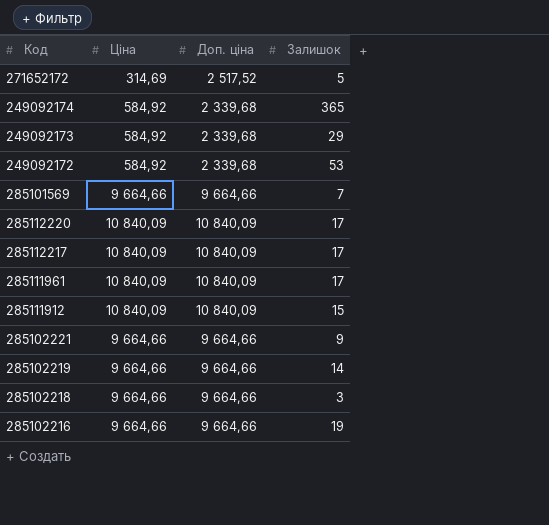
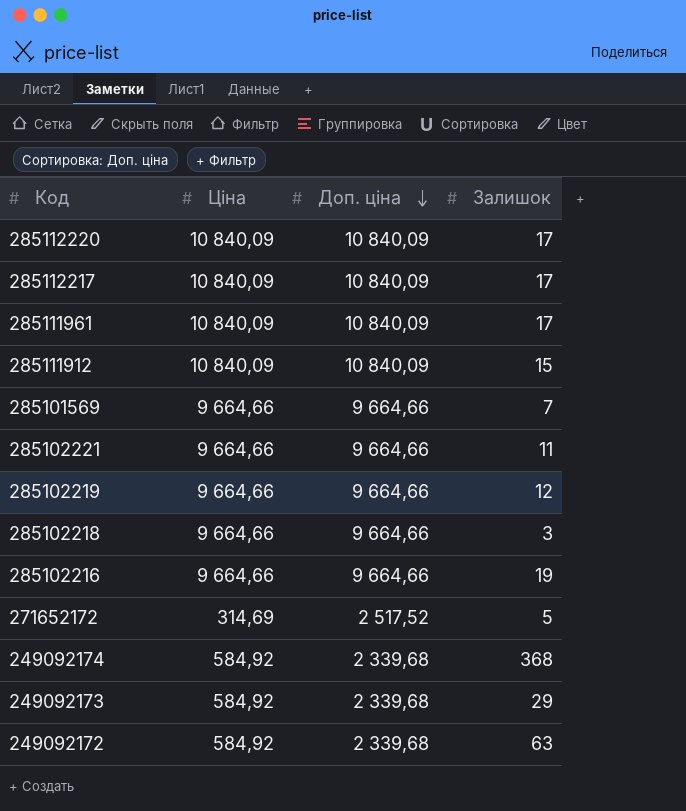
row order: none -> Доп. ціна descending
285102221 | Залишок: 9 -> 11
285102219 | Залишок: 14 -> 12
249092174 | Залишок: 365 -> 368
249092172 | Залишок: 53 -> 63

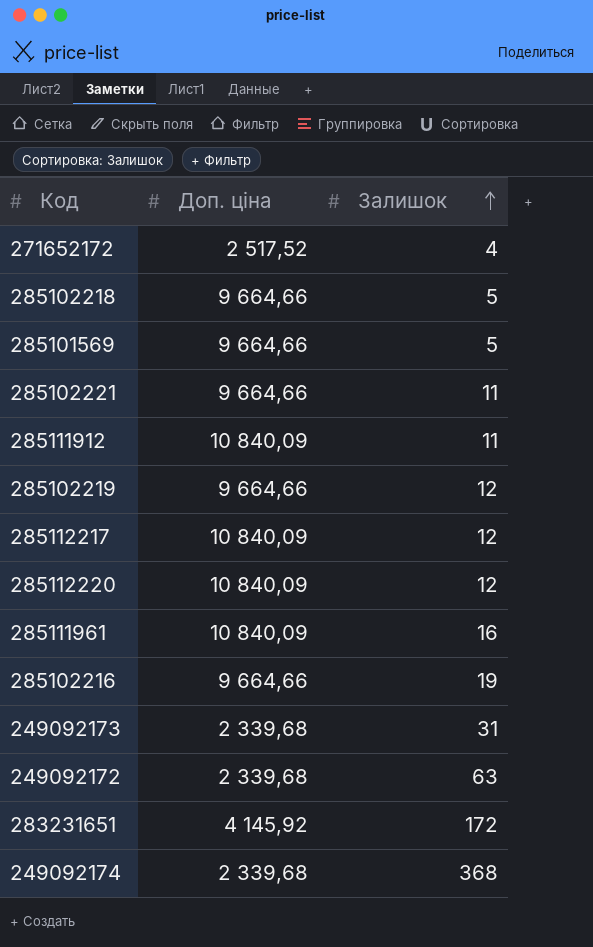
row order: Доп. ціна descending -> Залишок ascending
column Ціна | position: 2 -> none
271652172 | Залишок: 5 -> 4
285102218 | Залишок: 3 -> 5
285101569 | Залишок: 7 -> 5
285111912 | Залишок: 15 -> 11
285112217 | Залишок: 17 -> 12
285112220 | Залишок: 17 -> 12
285111961 | Залишок: 17 -> 16
249092173 | Залишок: 29 -> 31
row 283231651: none -> 4 145,92 | 172

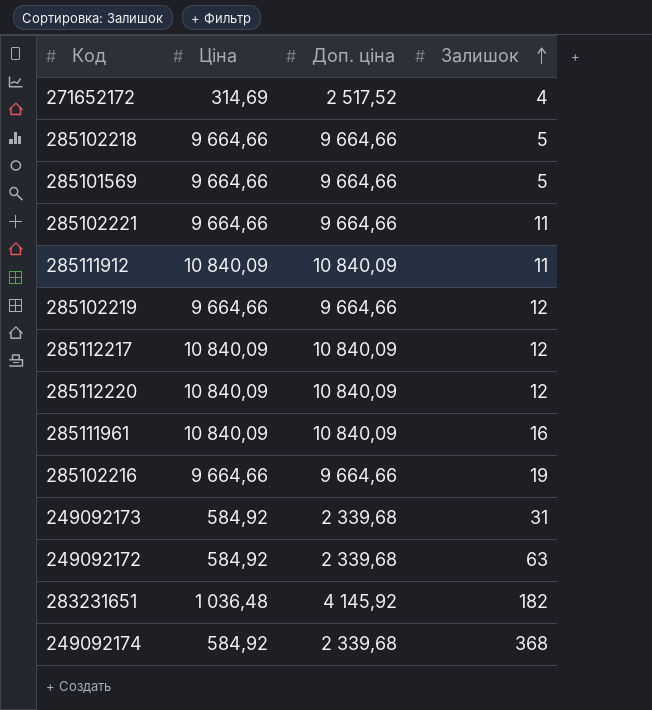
column Ціна | position: none -> 2
283231651 | Залишок: 172 -> 182

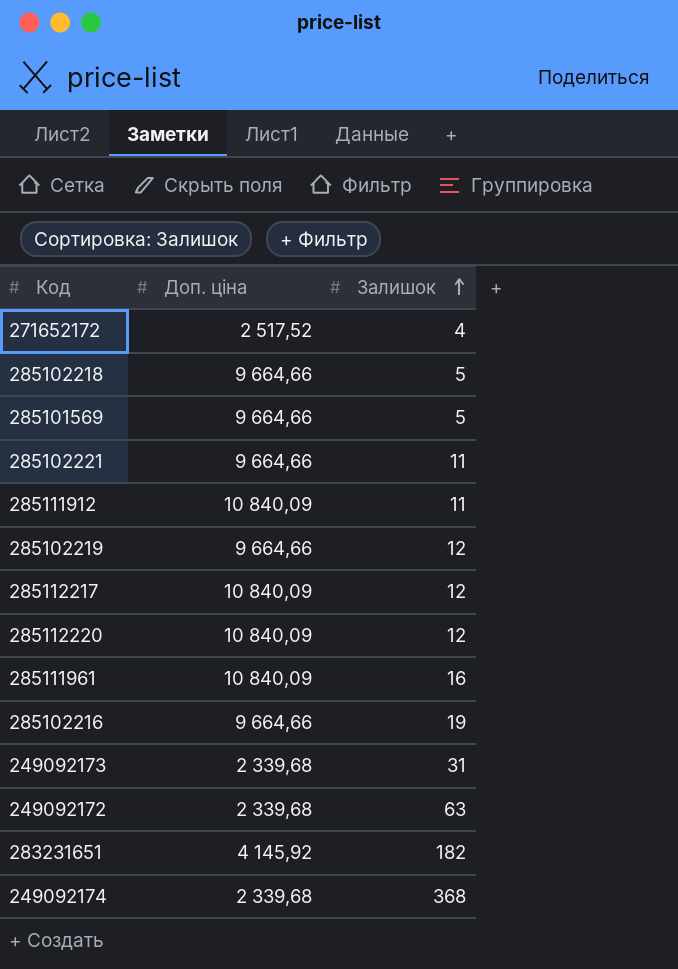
column Ціна | position: 2 -> none

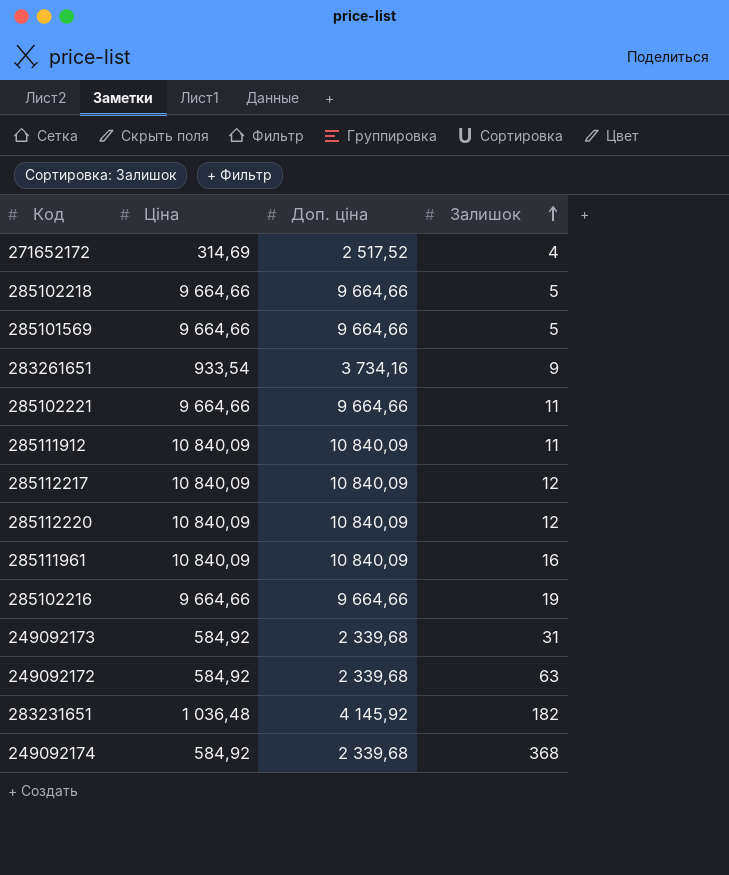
column Ціна | position: none -> 2
row 285102219: 9 664,66 | 12 -> none
row 283261651: none -> 933,54 | 3 734,16 | 9

